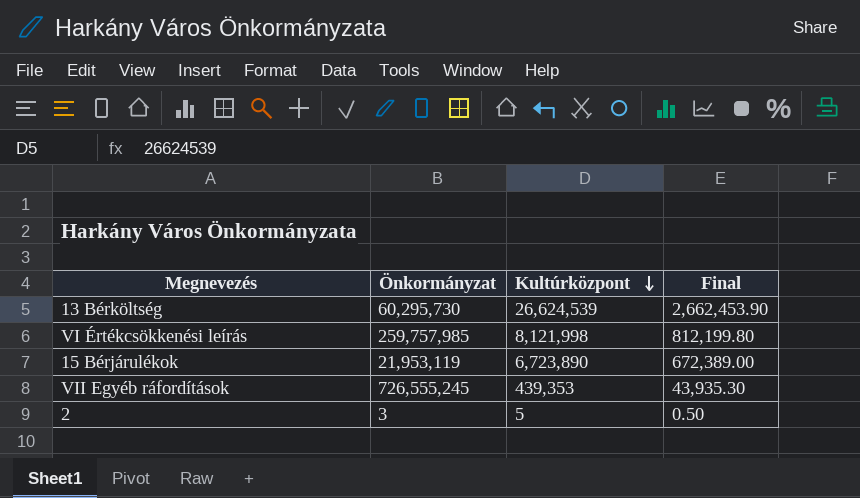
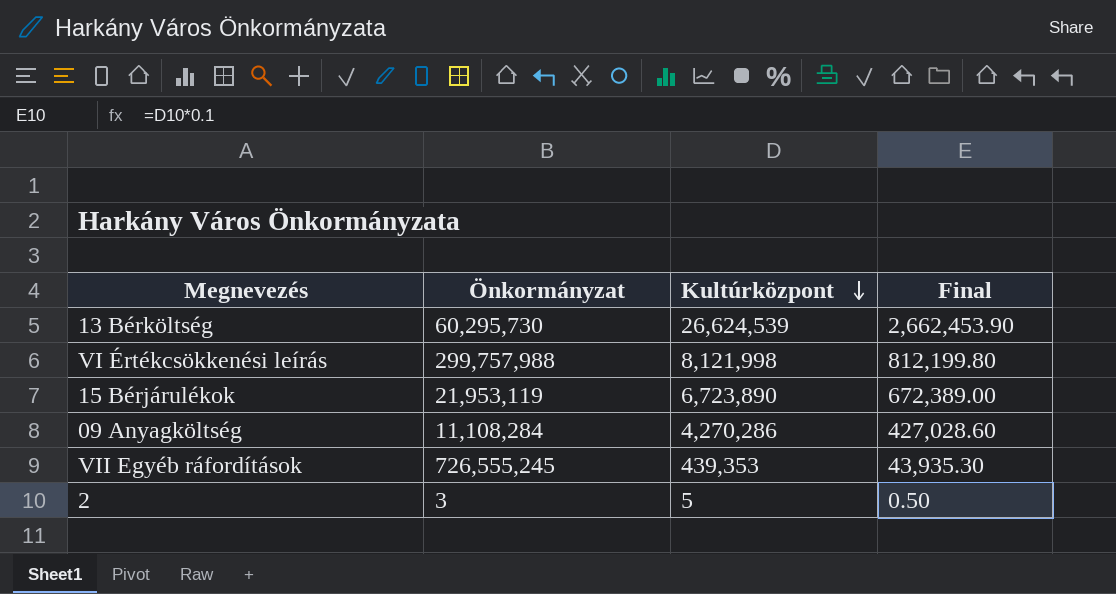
VI Értékcsökkenési leírás | Önkormányzat: 259,757,985 -> 299,757,988
row 09 Anyagköltség: none -> 11,108,284 | 4,270,286 | 427,028.60

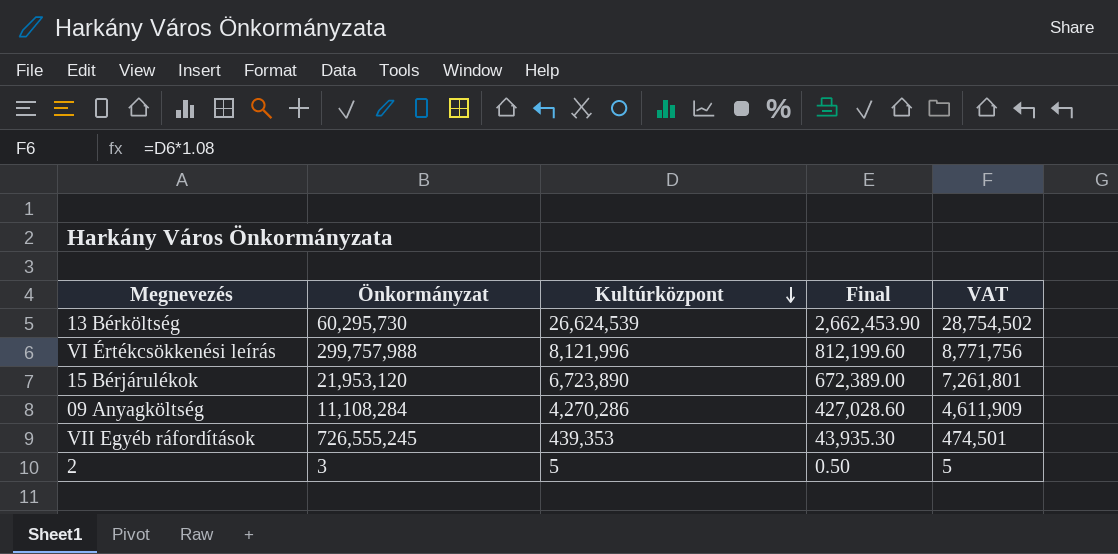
column VAT | formula: none -> [Kultúrközpont] * 1.08
VI Értékcsökkenési leírás | Kultúrközpont: 8,121,998 -> 8,121,996
VI Értékcsökkenési leírás | Final: 812,199.80 -> 812,199.60
15 Bérjárulékok | Önkormányzat: 21,953,119 -> 21,953,120

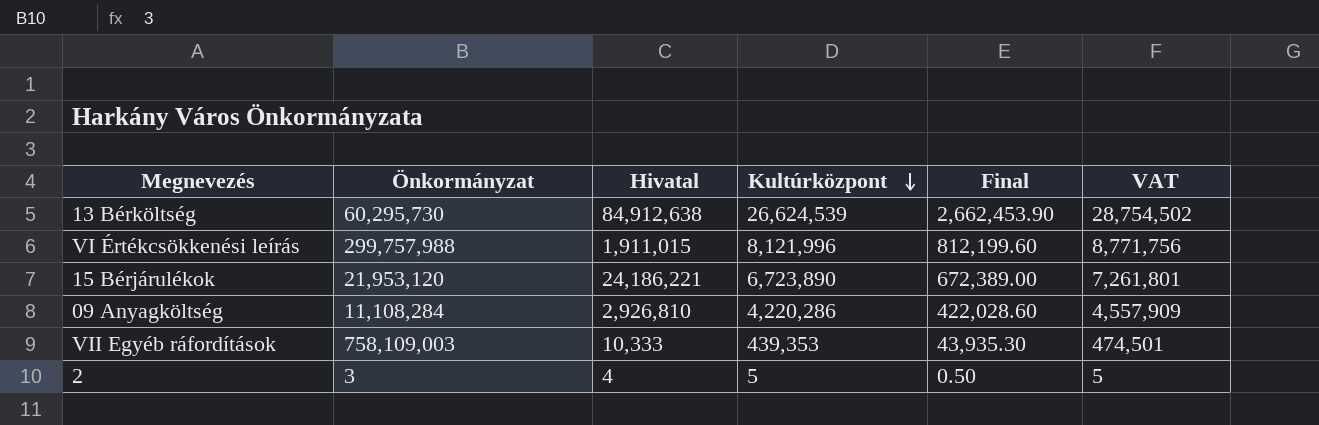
column Hivatal | position: none -> 3
09 Anyagköltség | Kultúrközpont: 4,270,286 -> 4,220,286
09 Anyagköltség | Final: 427,028.60 -> 422,028.60
09 Anyagköltség | VAT: 4,611,909 -> 4,557,909
VII Egyéb ráfordítások | Önkormányzat: 726,555,245 -> 758,109,003

